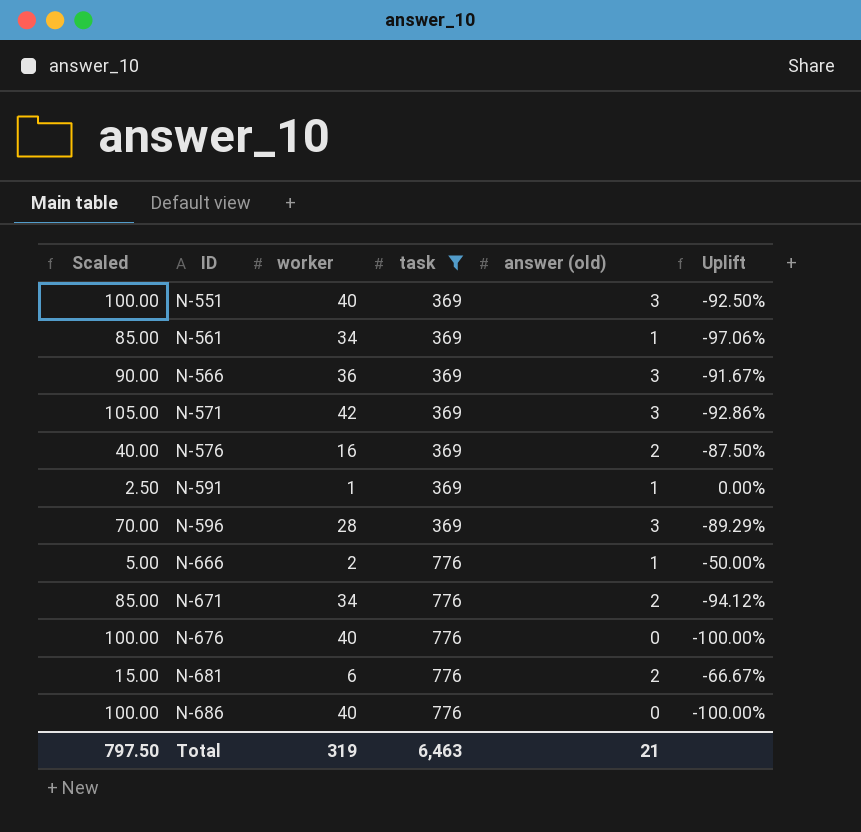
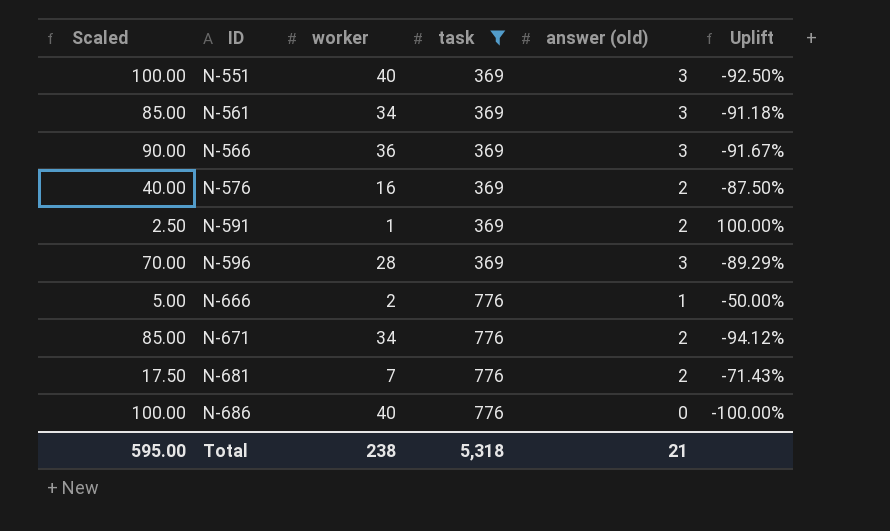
row N-571: 105.00 | 42 | 369 | 3 | -92.86% -> none
row N-676: 100.00 | 40 | 776 | 0 | -100.00% -> none
N-561 | answer (old): 1 -> 3
N-561 | Uplift: -97.06% -> -91.18%
N-591 | answer (old): 1 -> 2
N-591 | Uplift: 0.00% -> 100.00%
N-681 | Scaled: 15.00 -> 17.50
N-681 | worker: 6 -> 7
N-681 | Uplift: -66.67% -> -71.43%
Total | Scaled: 797.50 -> 595.00
Total | worker: 319 -> 238
Total | task: 6,463 -> 5,318

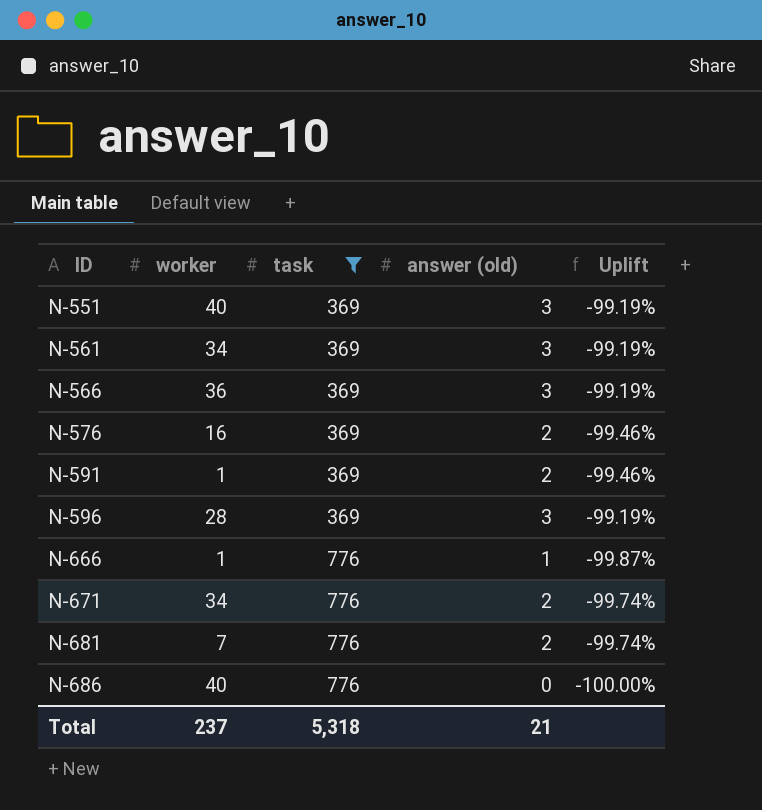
column Scaled | formula: [worker] * 2.5 -> none
column Uplift | formula: ([answer (old)] - [worker]) / [worker] -> ([answer (old)] - [task]) / [task]
N-666 | worker: 2 -> 1
Total | worker: 238 -> 237

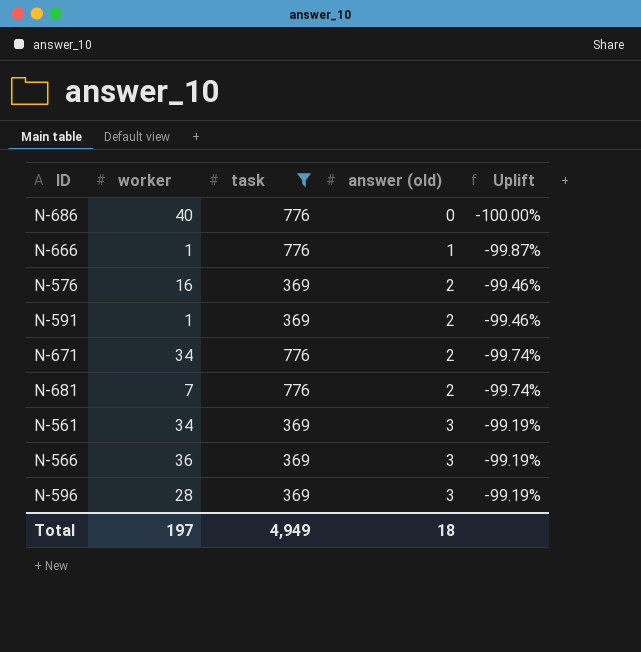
row order: ID ascending -> answer (old) ascending
row N-551: 40 | 369 | 3 | -99.19% -> none
Total | worker: 237 -> 197
Total | task: 5,318 -> 4,949
Total | answer (old): 21 -> 18

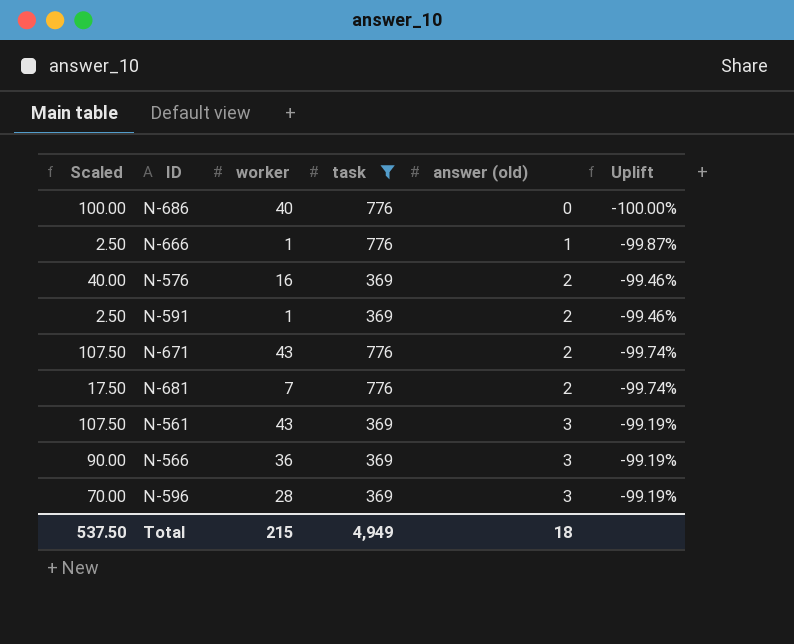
column Scaled | formula: none -> [worker] * 2.5
N-671 | worker: 34 -> 43
N-561 | worker: 34 -> 43
Total | worker: 197 -> 215

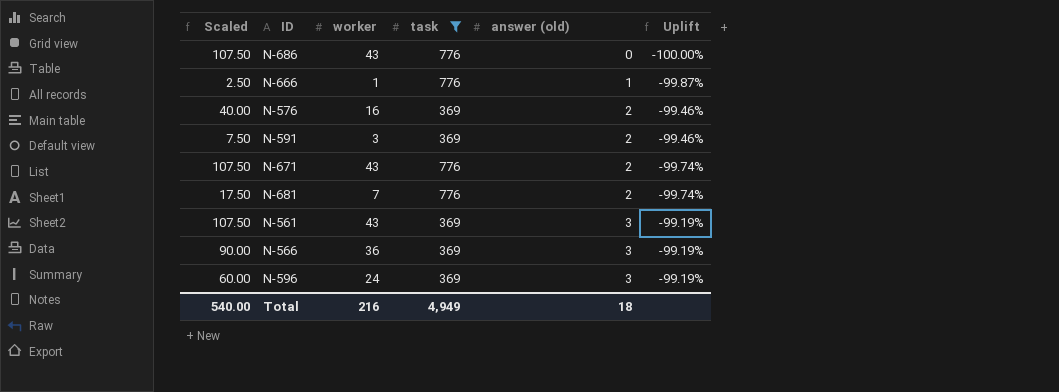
N-686 | Scaled: 100.00 -> 107.50
N-686 | worker: 40 -> 43
N-591 | Scaled: 2.50 -> 7.50
N-591 | worker: 1 -> 3
N-596 | Scaled: 70.00 -> 60.00
N-596 | worker: 28 -> 24
Total | Scaled: 537.50 -> 540.00
Total | worker: 215 -> 216

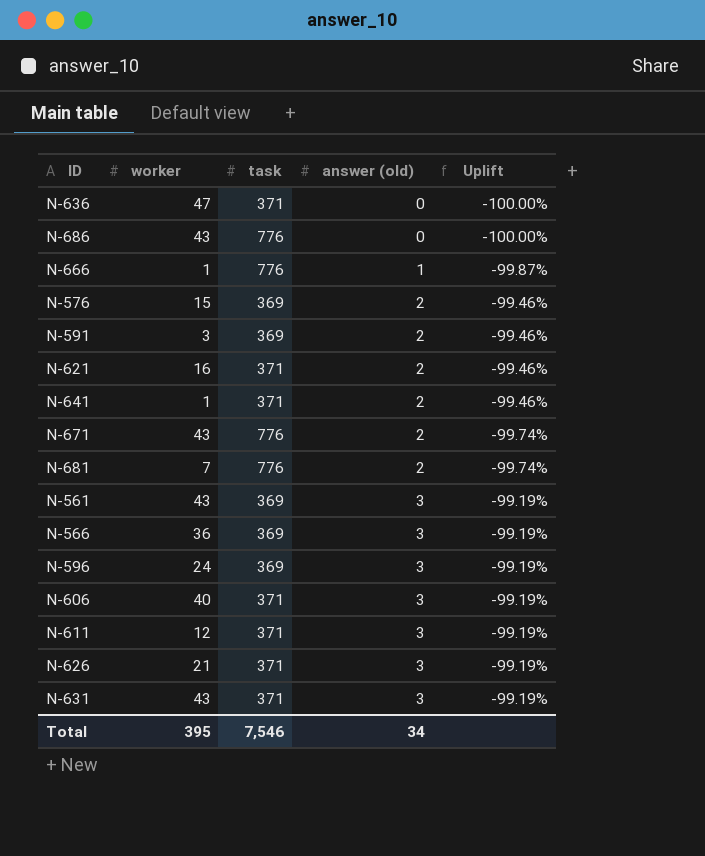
filter: task != 371 -> none
column Scaled | formula: [worker] * 2.5 -> none
N-576 | worker: 16 -> 15
Total | worker: 216 -> 395
Total | task: 4,949 -> 7,546
Total | answer (old): 18 -> 34

